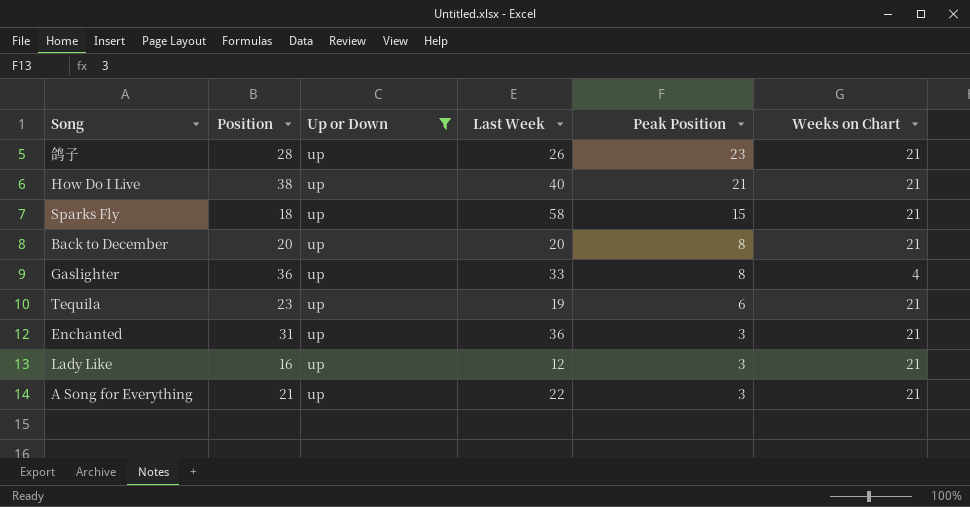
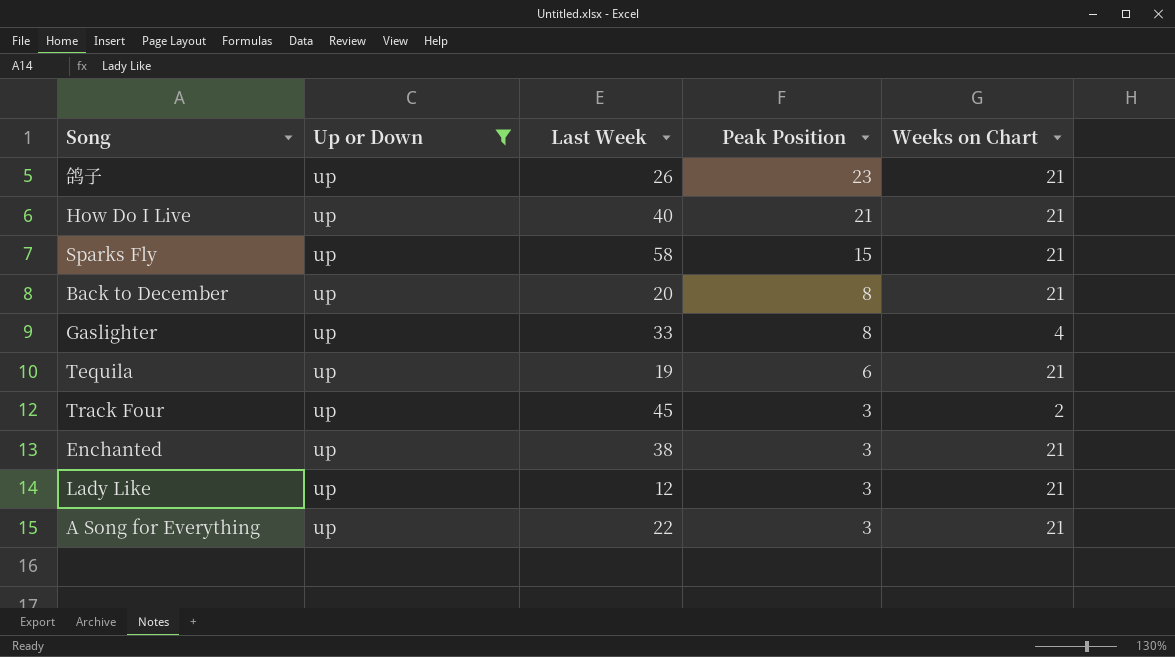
column Position | position: 2 -> none
row Track Four: none -> up | 45 | 3 | 2
Enchanted | Last Week: 36 -> 38

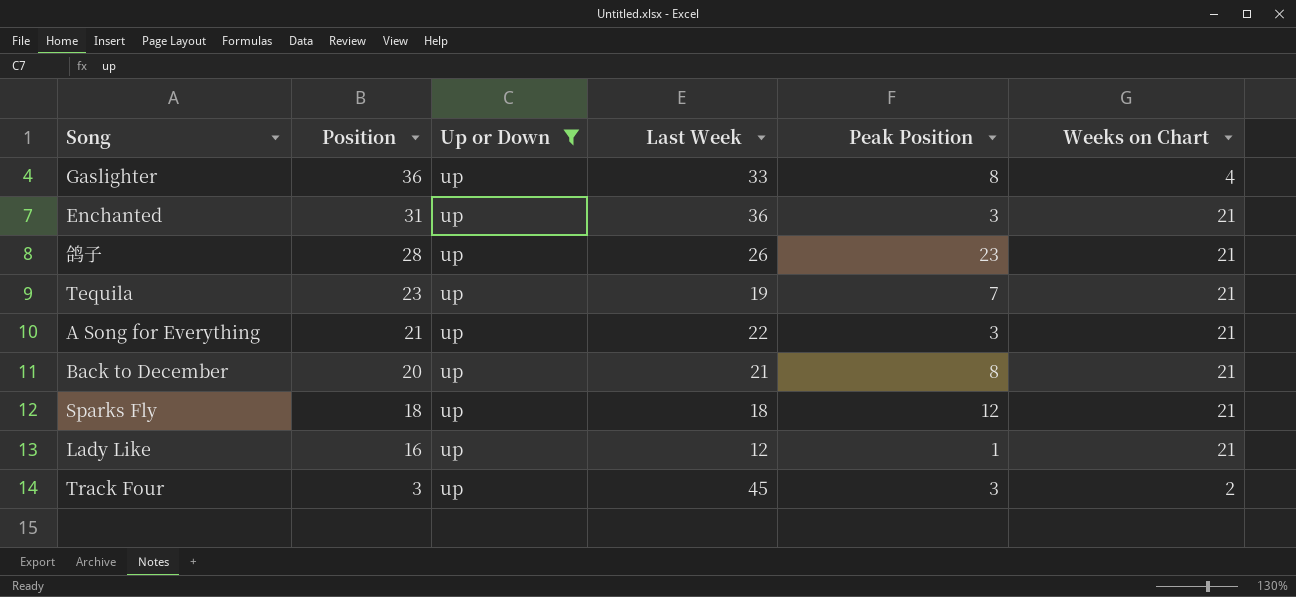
row order: Peak Position descending -> Position descending
column Position | position: none -> 2
row How Do I Live: up | 40 | 21 | 21 -> none
Enchanted | Last Week: 38 -> 36
Tequila | Peak Position: 6 -> 7
Back to December | Last Week: 20 -> 21
Sparks Fly | Last Week: 58 -> 18
Sparks Fly | Peak Position: 15 -> 12
Lady Like | Peak Position: 3 -> 1

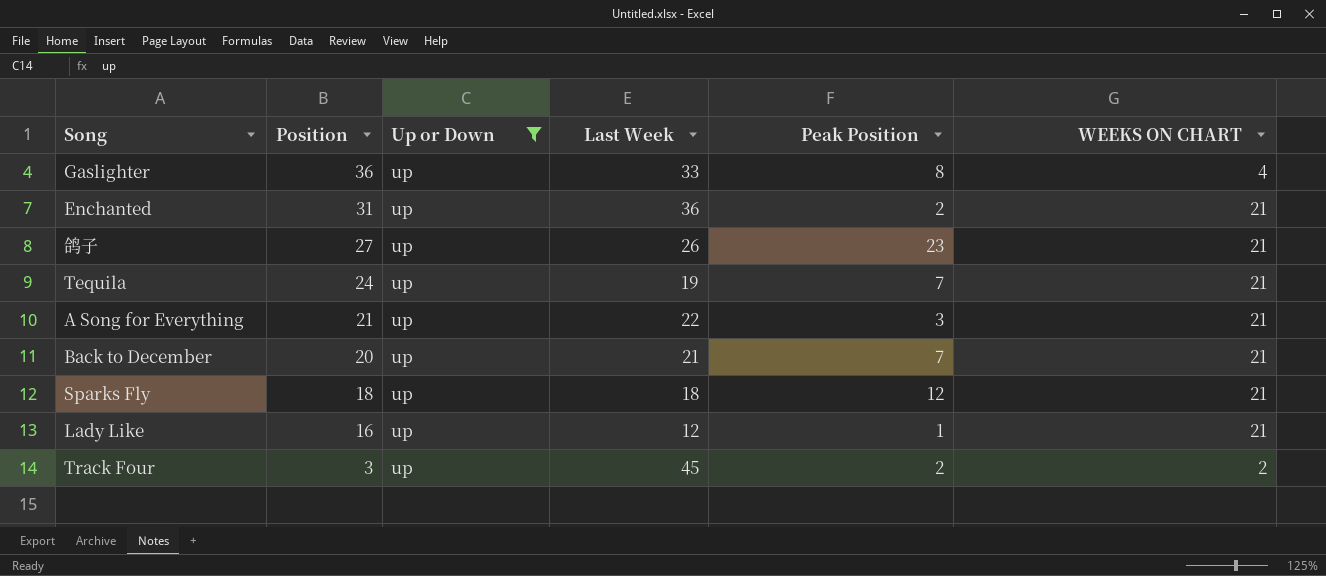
column name: Weeks on Chart -> WEEKS ON CHART
Enchanted | Peak Position: 3 -> 2
鸽子 | Position: 28 -> 27
Tequila | Position: 23 -> 24
Back to December | Peak Position: 8 -> 7
Track Four | Peak Position: 3 -> 2

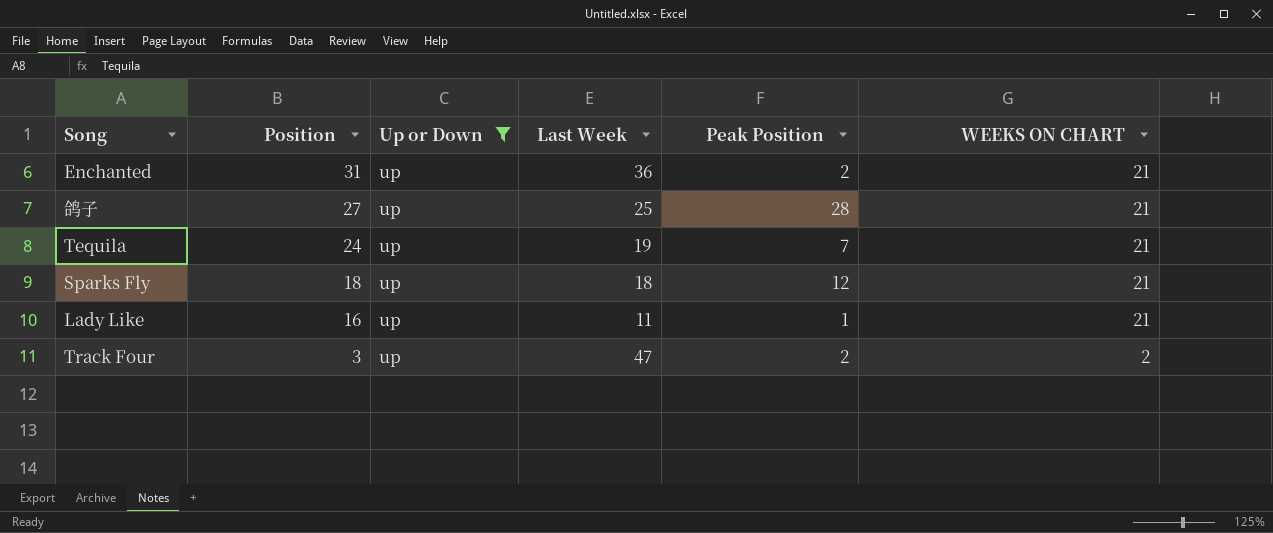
row Gaslighter: 36 | up | 33 | 8 | 4 -> none
row A Song for Everything: 21 | up | 22 | 3 | 21 -> none
row Back to December: 20 | up | 21 | 7 | 21 -> none
鸽子 | Last Week: 26 -> 25
鸽子 | Peak Position: 23 -> 28
Lady Like | Last Week: 12 -> 11
Track Four | Last Week: 45 -> 47

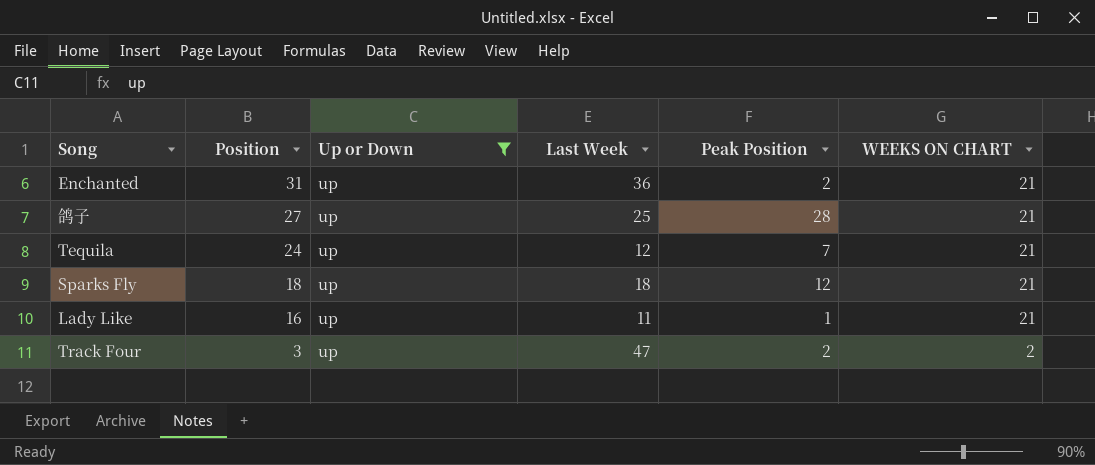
Tequila | Last Week: 19 -> 12

